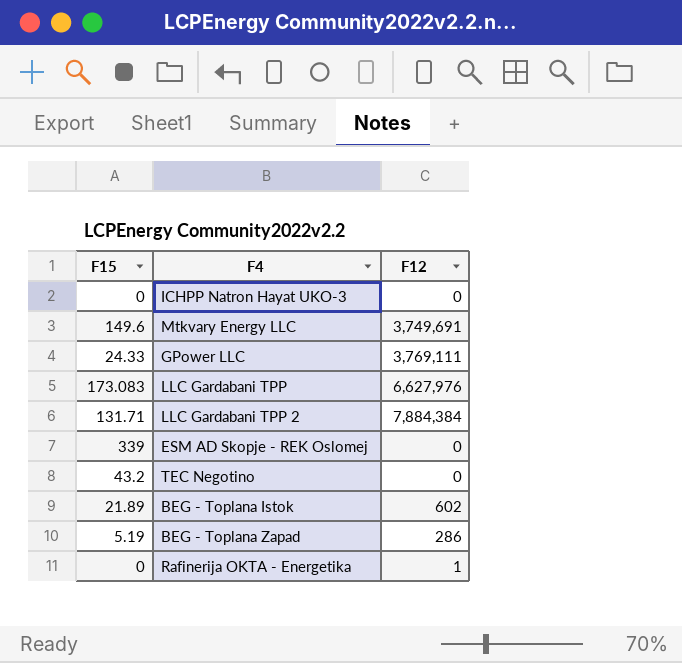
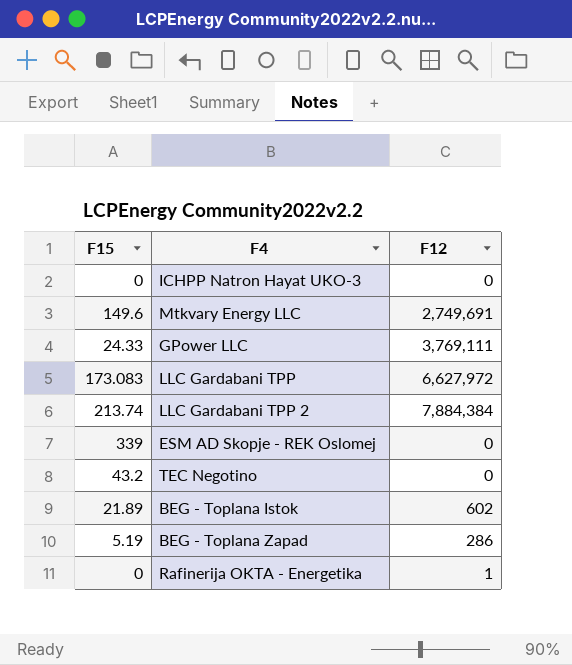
Mtkvary Energy LLC | F12: 3,749,691 -> 2,749,691
LLC Gardabani TPP | F12: 6,627,976 -> 6,627,972
LLC Gardabani TPP 2 | F15: 131.71 -> 213.74

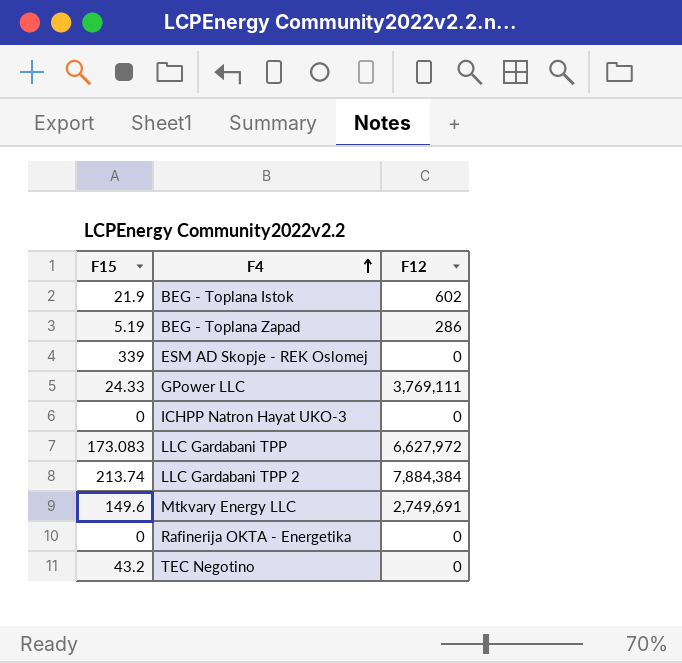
row order: none -> F4 ascending
BEG - Toplana Istok | F15: 21.89 -> 21.9
Rafinerija OKTA - Energetika | F12: 1 -> 0

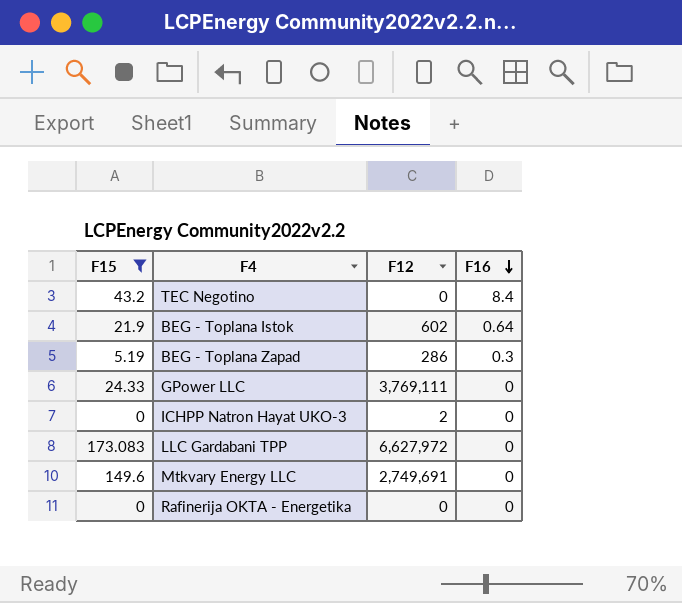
filter: none -> F15 <= 173.083
row order: F4 ascending -> F16 descending
column F16 | position: none -> 4
ICHPP Natron Hayat UKO-3 | F12: 0 -> 2

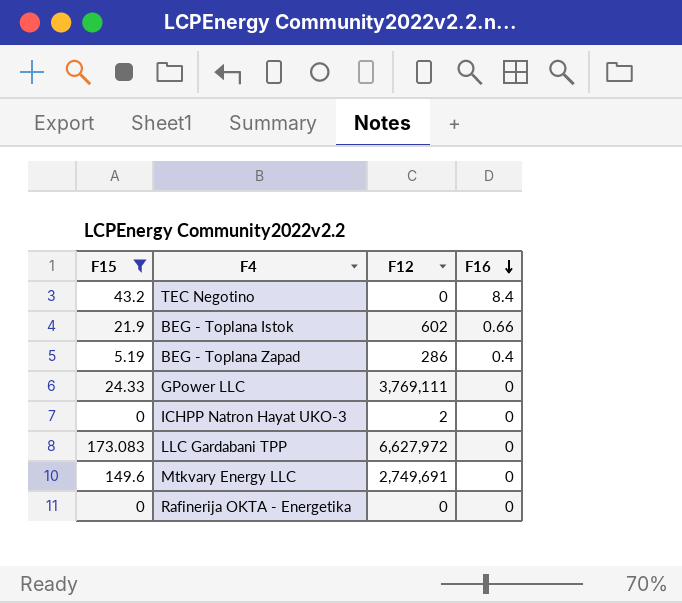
BEG - Toplana Istok | F16: 0.64 -> 0.66
BEG - Toplana Zapad | F16: 0.3 -> 0.4

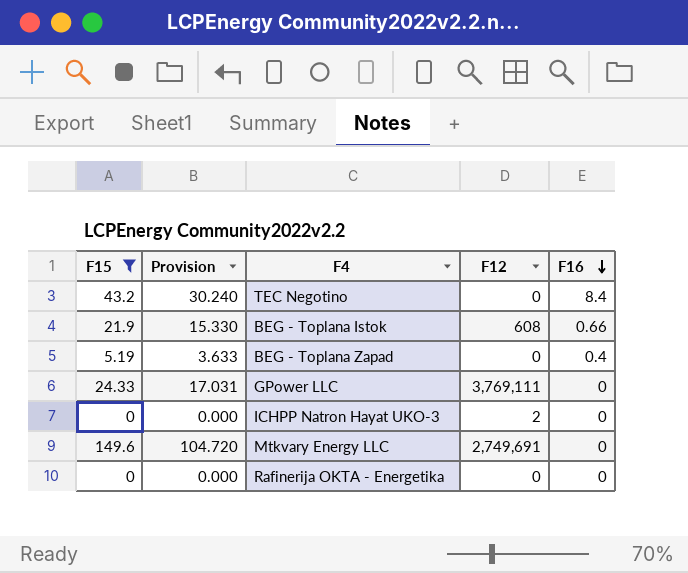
column Provision | formula: none -> [F15] * 0.7
row LLC Gardabani TPP: 173.083 | 6,627,972 | 0 -> none
BEG - Toplana Istok | F12: 602 -> 608
BEG - Toplana Zapad | F12: 286 -> 0

